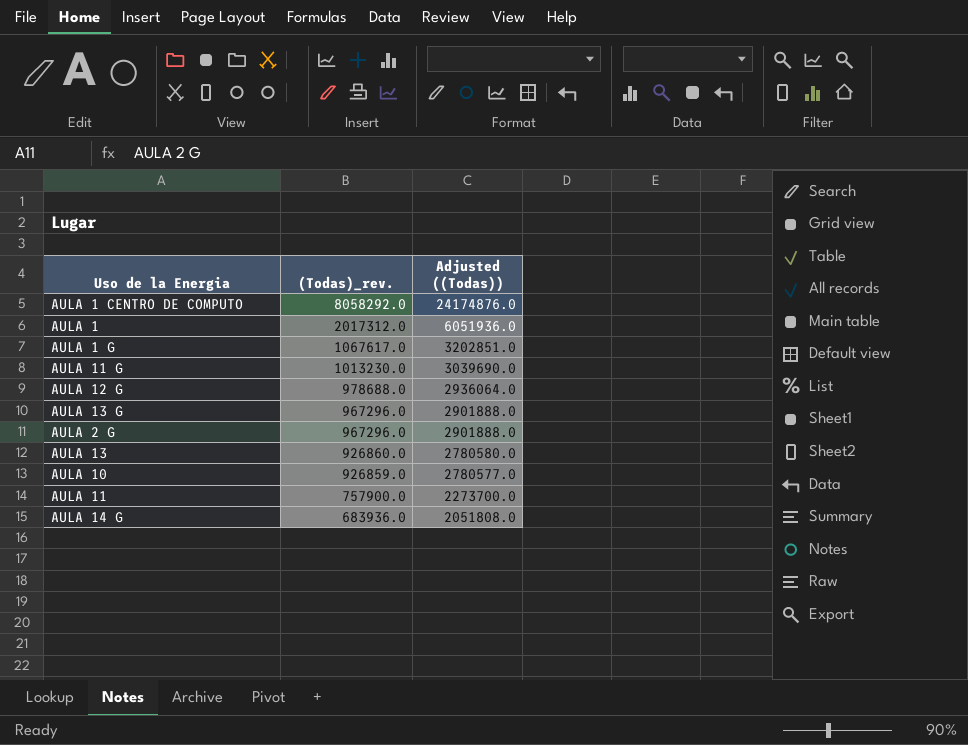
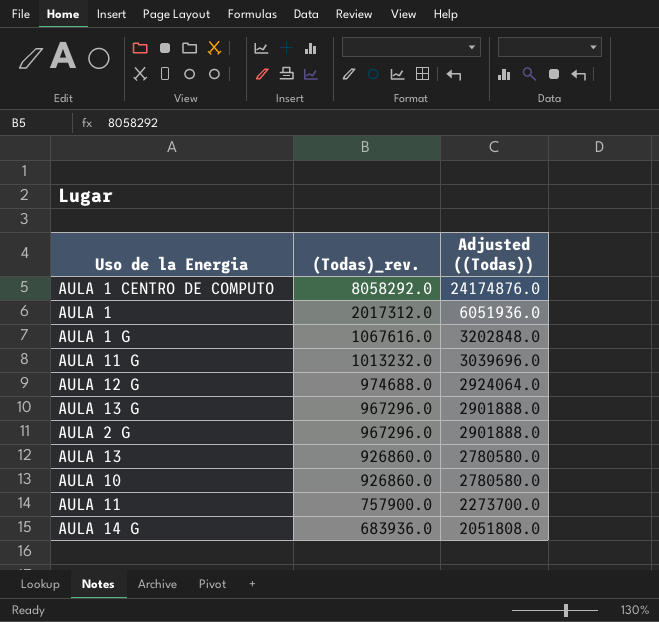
AULA 1 G | (Todas)_rev.: 1067617.0 -> 1067616.0
AULA 1 G | Adjusted ((Todas)): 3202851.0 -> 3202848.0
AULA 11 G | (Todas)_rev.: 1013230.0 -> 1013232.0
AULA 11 G | Adjusted ((Todas)): 3039690.0 -> 3039696.0
AULA 12 G | (Todas)_rev.: 978688.0 -> 974688.0
AULA 12 G | Adjusted ((Todas)): 2936064.0 -> 2924064.0
AULA 10 | (Todas)_rev.: 926859.0 -> 926860.0
AULA 10 | Adjusted ((Todas)): 2780577.0 -> 2780580.0

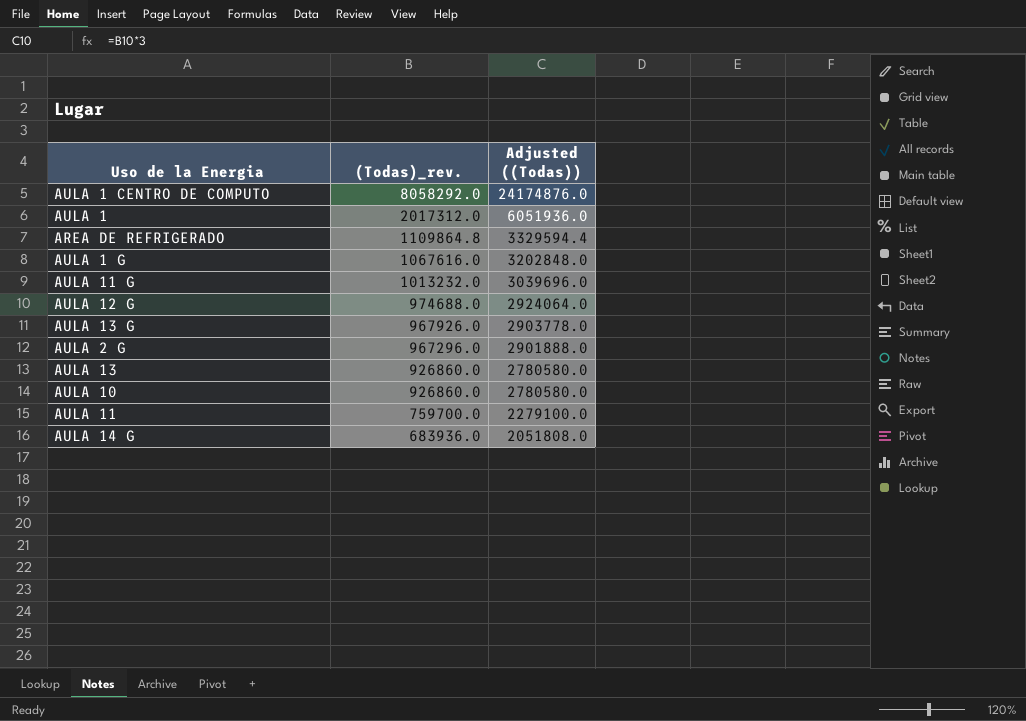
row AREA DE REFRIGERADO: none -> 1109864.8 | 3329594.4
AULA 13 G | (Todas)_rev.: 967296.0 -> 967926.0
AULA 13 G | Adjusted ((Todas)): 2901888.0 -> 2903778.0
AULA 11 | (Todas)_rev.: 757900.0 -> 759700.0
AULA 11 | Adjusted ((Todas)): 2273700.0 -> 2279100.0

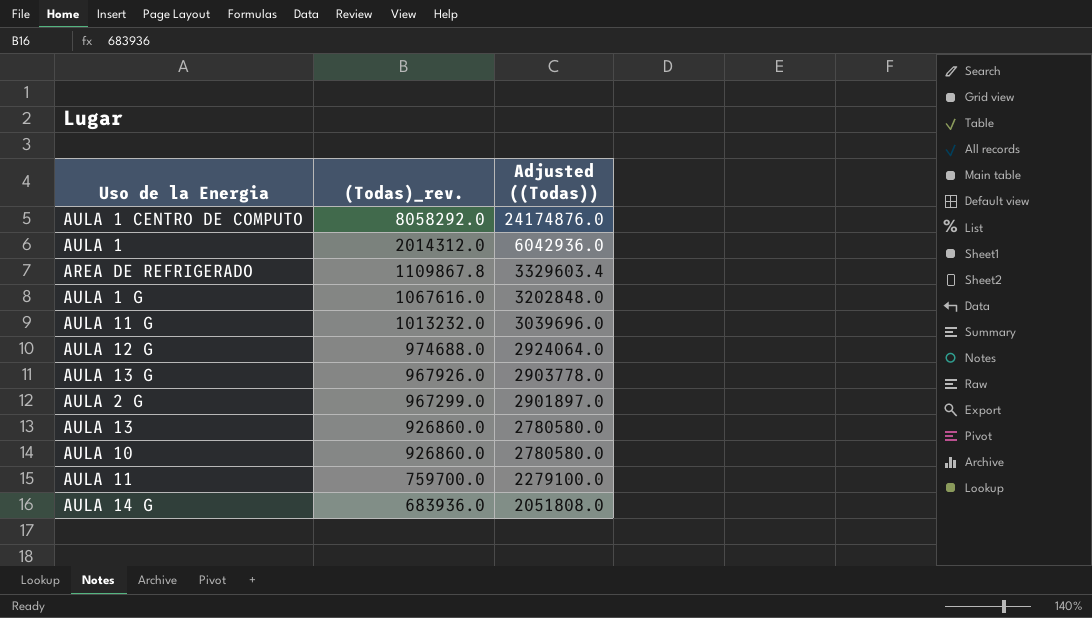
AULA 1 | (Todas)_rev.: 2017312.0 -> 2014312.0
AULA 1 | Adjusted ((Todas)): 6051936.0 -> 6042936.0
AREA DE REFRIGERADO | (Todas)_rev.: 1109864.8 -> 1109867.8
AREA DE REFRIGERADO | Adjusted ((Todas)): 3329594.4 -> 3329603.4
AULA 2 G | (Todas)_rev.: 967296.0 -> 967299.0
AULA 2 G | Adjusted ((Todas)): 2901888.0 -> 2901897.0

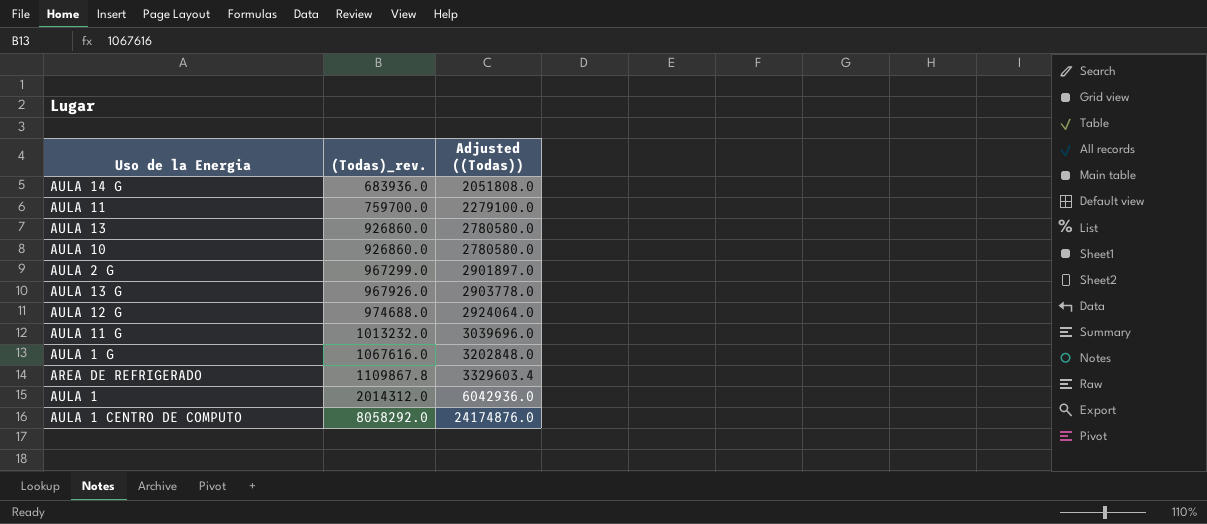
row order: (Todas)_rev. descending -> (Todas)_rev. ascending

